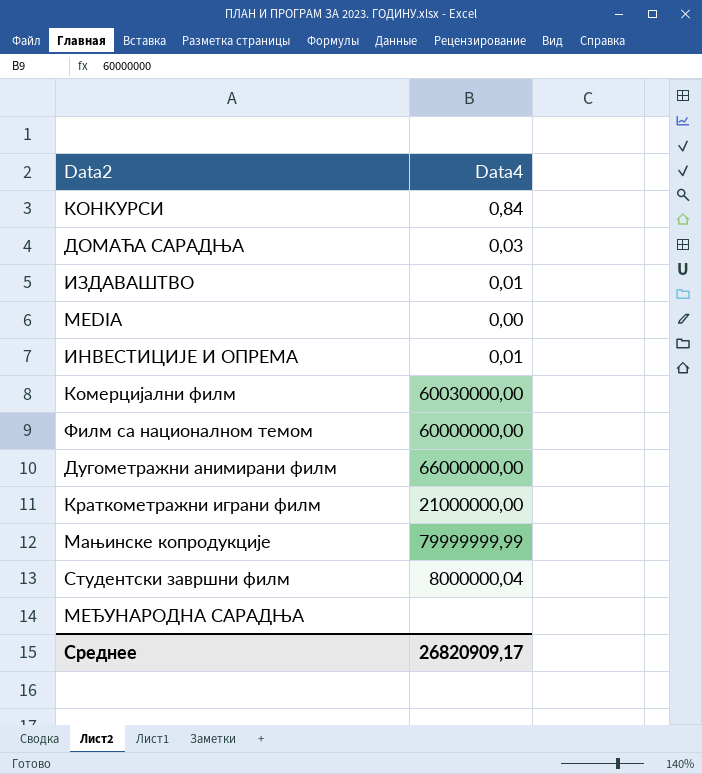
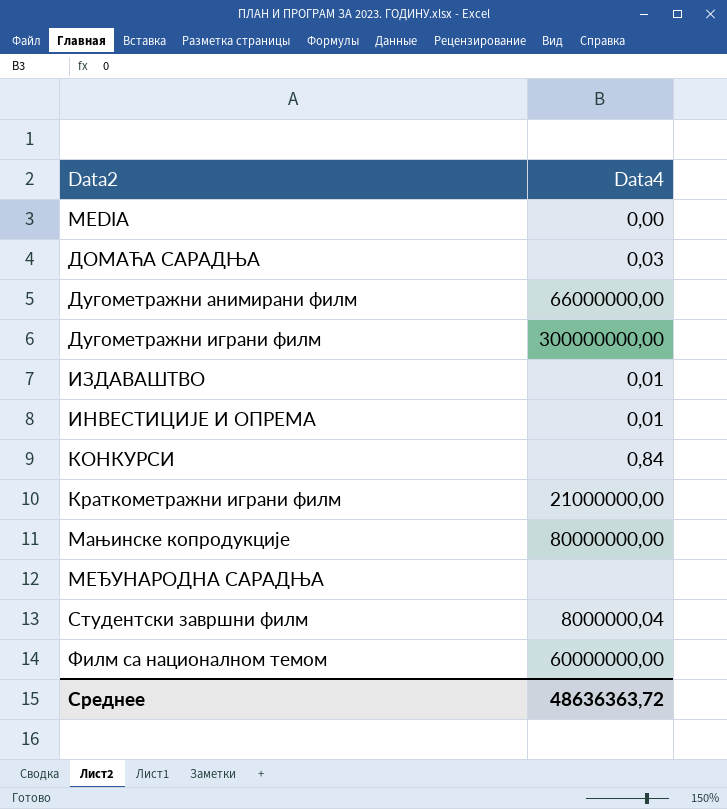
row order: none -> Data2 ascending
row Комерцијални филм: 60030000,00 -> none
row Дугометражни играни филм: none -> 300000000,00
Мањинске копродукције | Data4: 79999999,99 -> 80000000,00
Среднее | Data4: 26820909,17 -> 48636363,72

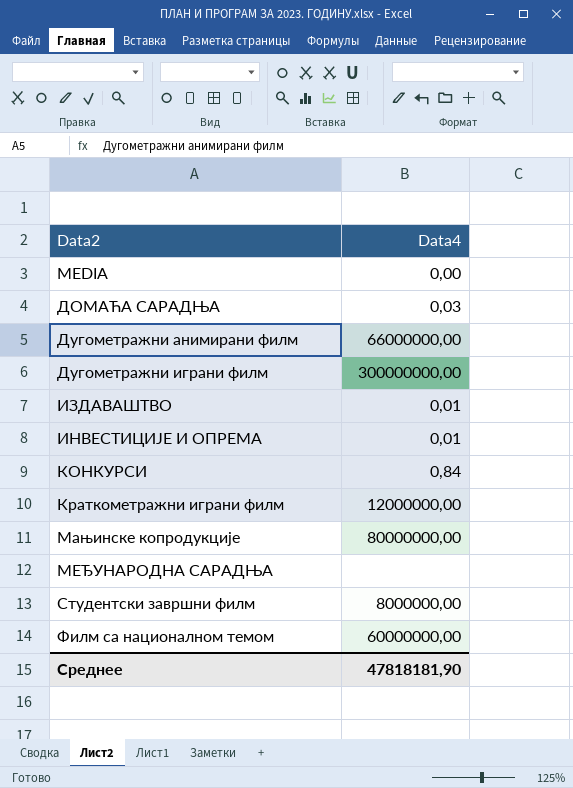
Краткометражни играни филм | Data4: 21000000,00 -> 12000000,00
Студентски завршни филм | Data4: 8000000,04 -> 8000000,00
Среднее | Data4: 48636363,72 -> 47818181,90

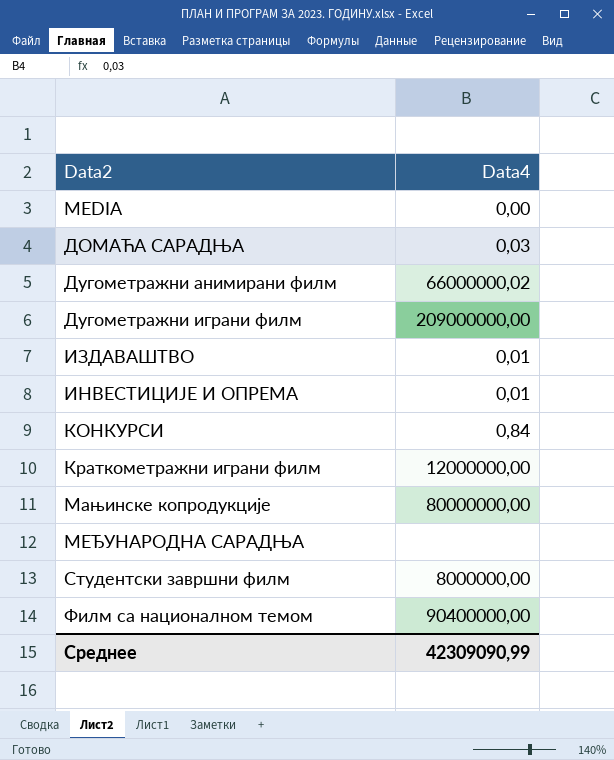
Дугометражни анимирани филм | Data4: 66000000,00 -> 66000000,02
Дугометражни играни филм | Data4: 300000000,00 -> 209000000,00
Филм са националном темом | Data4: 60000000,00 -> 90400000,00
Среднее | Data4: 47818181,90 -> 42309090,99

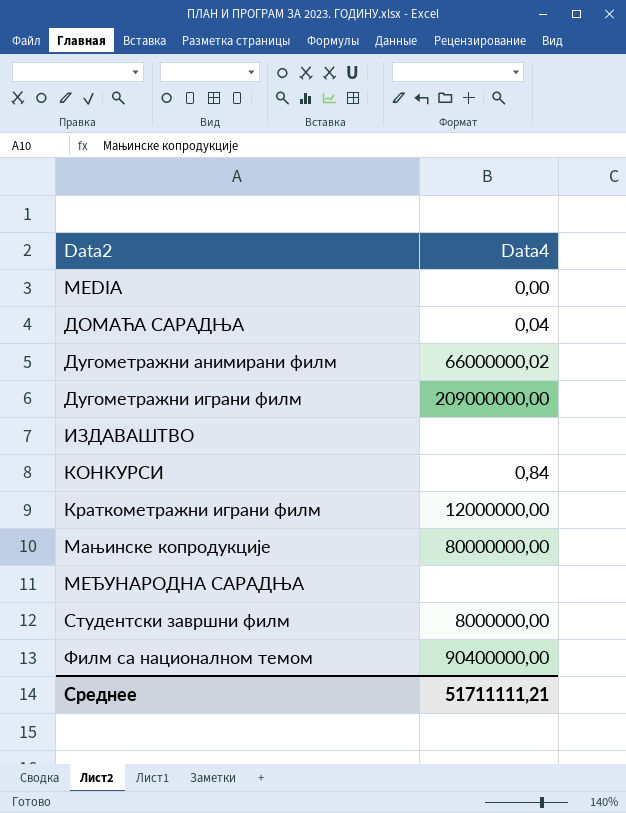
row ИНВЕСТИЦИЈЕ И ОПРЕМА: 0,01 -> none
ДОМАЋА САРАДЊА | Data4: 0,03 -> 0,04
ИЗДАВАШТВО | Data4: 0,01 -> none
Среднее | Data4: 42309090,99 -> 51711111,21

